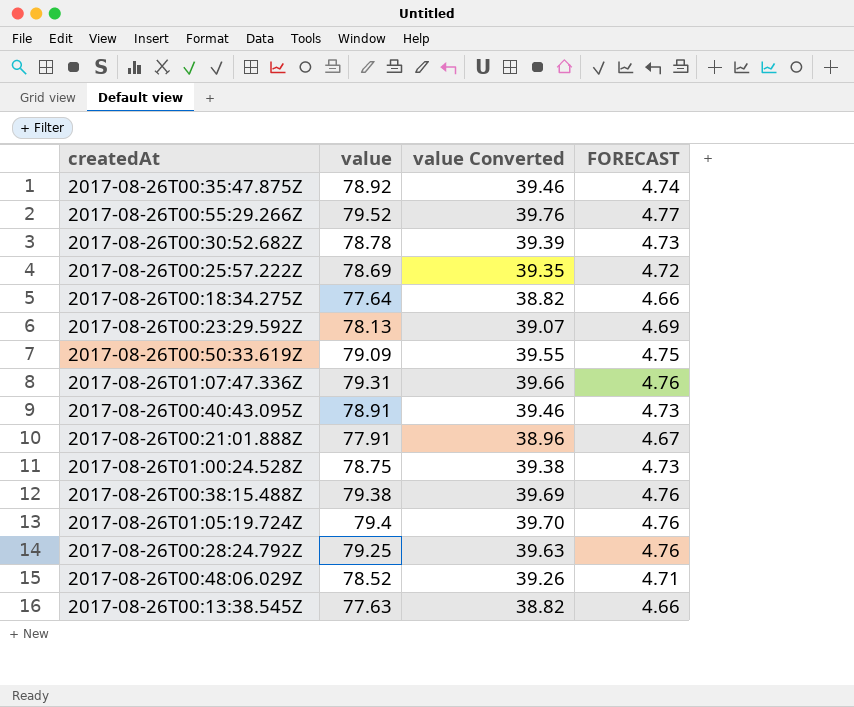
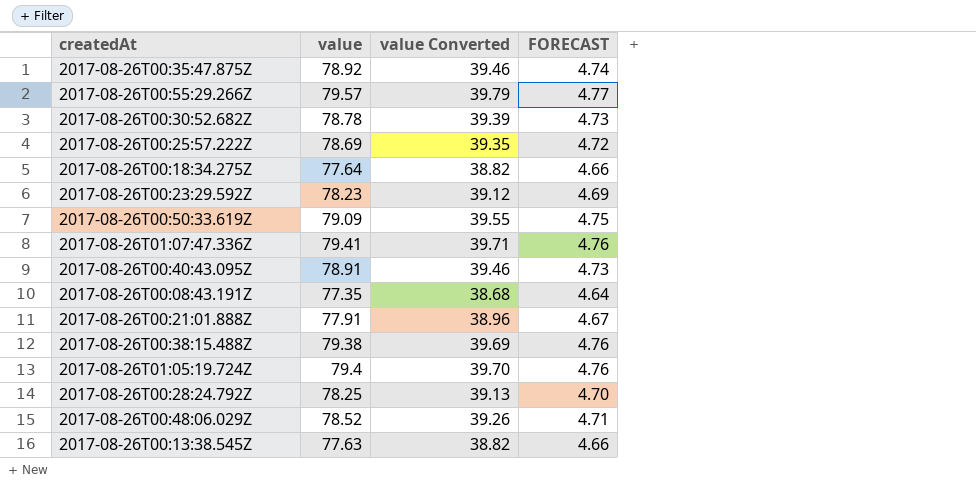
row 2017-08-26T01:00:24.528Z: 78.75 | 39.38 | 4.73 -> none
2017-08-26T00:55:29.266Z | value: 79.52 -> 79.57
2017-08-26T00:55:29.266Z | value Converted: 39.76 -> 39.79
2017-08-26T00:23:29.592Z | value: 78.13 -> 78.23
2017-08-26T00:23:29.592Z | value Converted: 39.07 -> 39.12
2017-08-26T01:07:47.336Z | value: 79.31 -> 79.41
2017-08-26T01:07:47.336Z | value Converted: 39.66 -> 39.71
row 2017-08-26T00:08:43.191Z: none -> 77.35 | 38.68 | 4.64
2017-08-26T00:28:24.792Z | value: 79.25 -> 78.25
2017-08-26T00:28:24.792Z | value Converted: 39.63 -> 39.13
2017-08-26T00:28:24.792Z | FORECAST: 4.76 -> 4.70

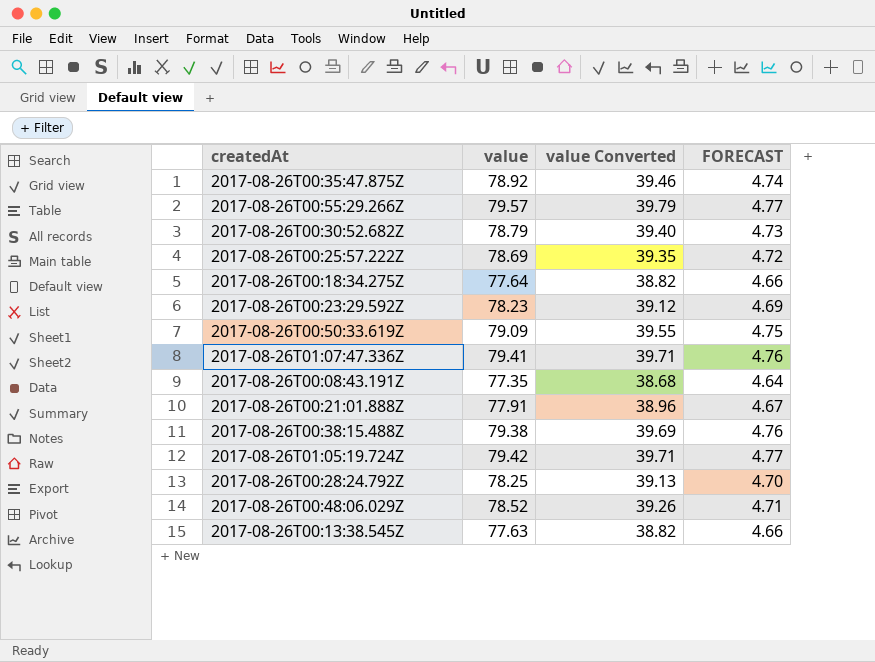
row 2017-08-26T00:40:43.095Z: 78.91 | 39.46 | 4.73 -> none
2017-08-26T00:30:52.682Z | value: 78.78 -> 78.79
2017-08-26T00:30:52.682Z | value Converted: 39.39 -> 39.40
2017-08-26T01:05:19.724Z | value: 79.4 -> 79.42
2017-08-26T01:05:19.724Z | value Converted: 39.70 -> 39.71
2017-08-26T01:05:19.724Z | FORECAST: 4.76 -> 4.77

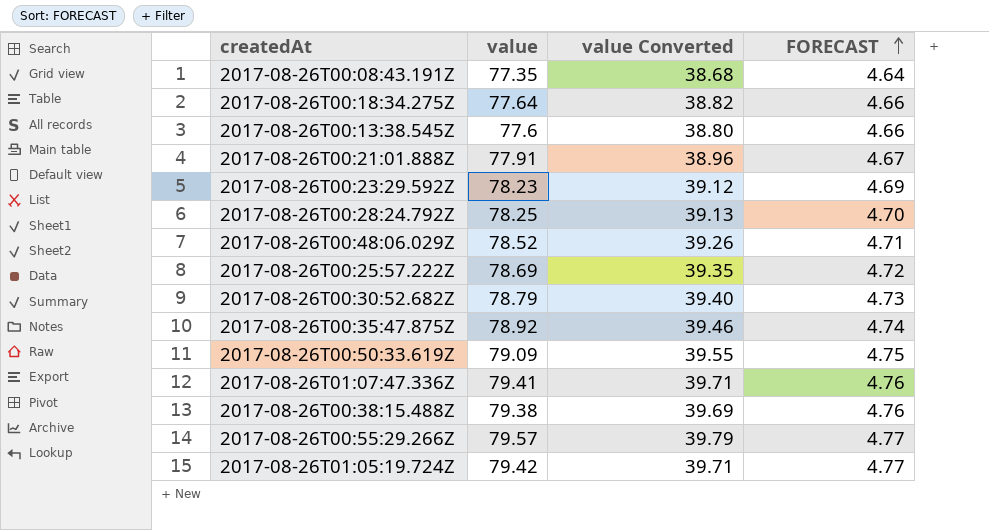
row order: none -> FORECAST ascending
2017-08-26T00:13:38.545Z | value: 77.63 -> 77.6
2017-08-26T00:13:38.545Z | value Converted: 38.82 -> 38.80

